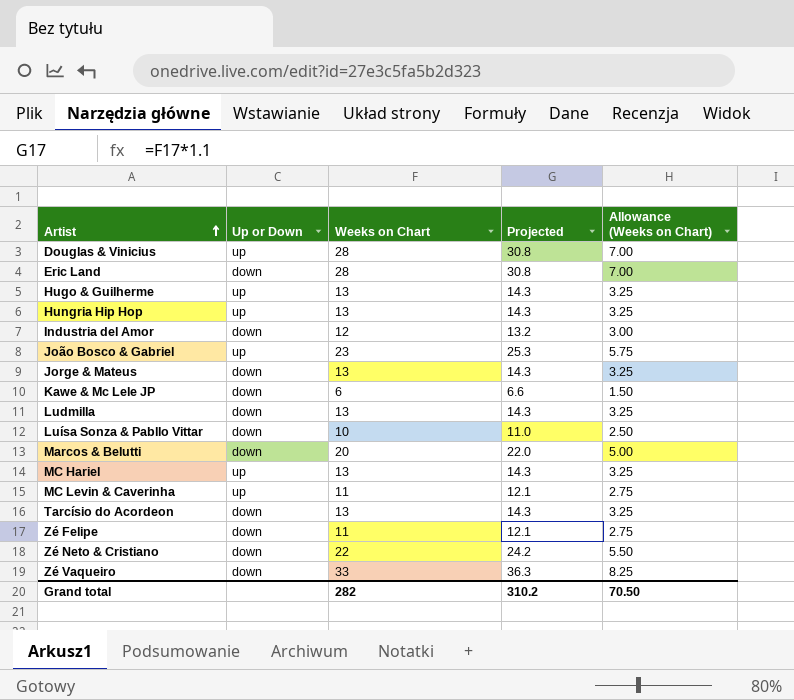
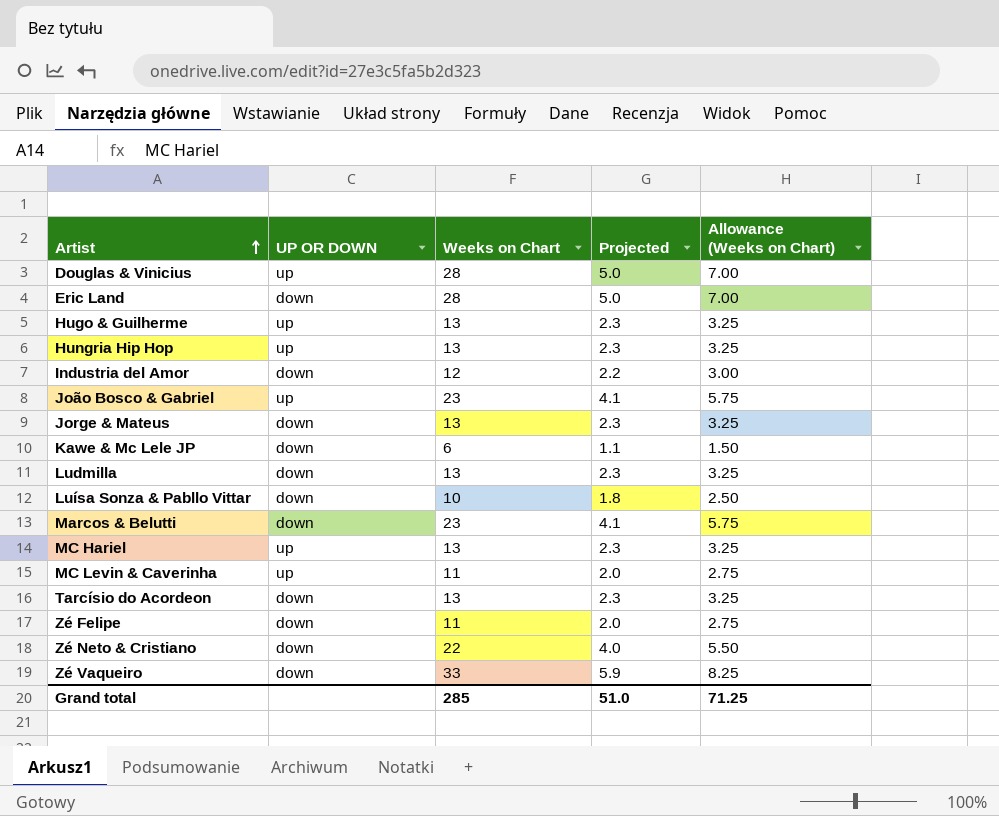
column name: Up or Down -> UP OR DOWN
column Projected | formula: [Weeks on Chart] * 1.1 -> [Weeks on Chart] * 0.18
Marcos & Belutti | Weeks on Chart: 20 -> 23
Marcos & Belutti | Allowance (Weeks on Chart): 5.00 -> 5.75
Grand total | Weeks on Chart: 282 -> 285
Grand total | Projected: 310.2 -> 51.0
Grand total | Allowance (Weeks on Chart): 70.50 -> 71.25

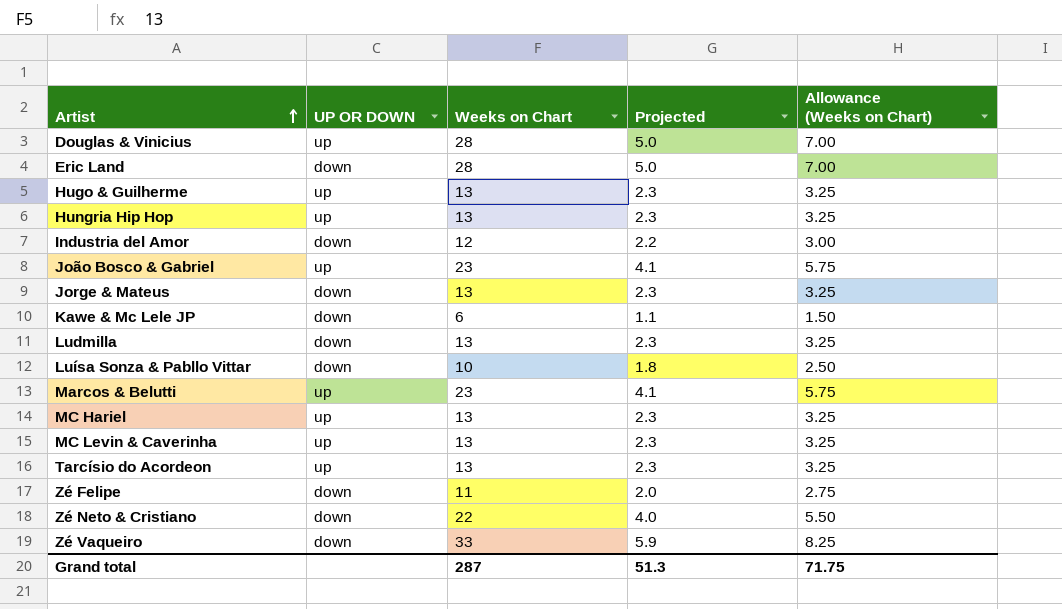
Marcos & Belutti | UP OR DOWN: down -> up
MC Levin & Caverinha | Weeks on Chart: 11 -> 13
MC Levin & Caverinha | Projected: 2.0 -> 2.3
MC Levin & Caverinha | Allowance (Weeks on Chart): 2.75 -> 3.25
Tarcísio do Acordeon | UP OR DOWN: down -> up
Grand total | Weeks on Chart: 285 -> 287
Grand total | Projected: 51.0 -> 51.3
Grand total | Allowance (Weeks on Chart): 71.25 -> 71.75

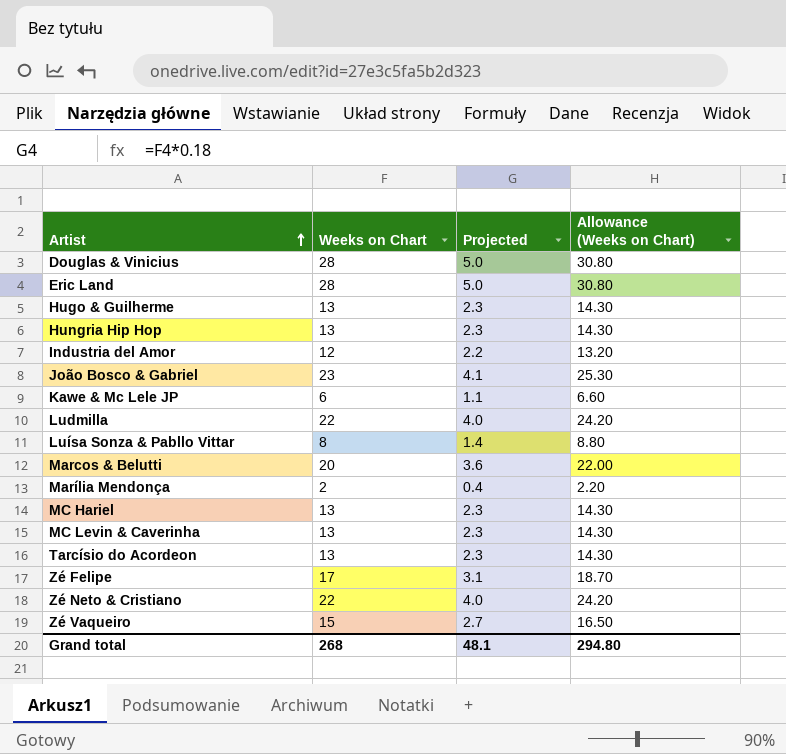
column UP OR DOWN | position: 2 -> none
column Allowance (Weeks on Chart) | formula: [Weeks on Chart] * 0.25 -> [Weeks on Chart] * 1.1
row Jorge & Mateus: down | 13 | 2.3 | 3.25 -> none
Ludmilla | Weeks on Chart: 13 -> 22
Ludmilla | Projected: 2.3 -> 4.0
Luísa Sonza & Pabllo Vittar | Weeks on Chart: 10 -> 8
Luísa Sonza & Pabllo Vittar | Projected: 1.8 -> 1.4
Marcos & Belutti | Weeks on Chart: 23 -> 20
Marcos & Belutti | Projected: 4.1 -> 3.6
row Marília Mendonça: none -> 2 | 0.4 | 2.20
Zé Felipe | Weeks on Chart: 11 -> 17
Zé Felipe | Projected: 2.0 -> 3.1
Zé Vaqueiro | Weeks on Chart: 33 -> 15
Zé Vaqueiro | Projected: 5.9 -> 2.7
Grand total | Weeks on Chart: 287 -> 268
Grand total | Projected: 51.3 -> 48.1
Grand total | Allowance (Weeks on Chart): 71.75 -> 294.80

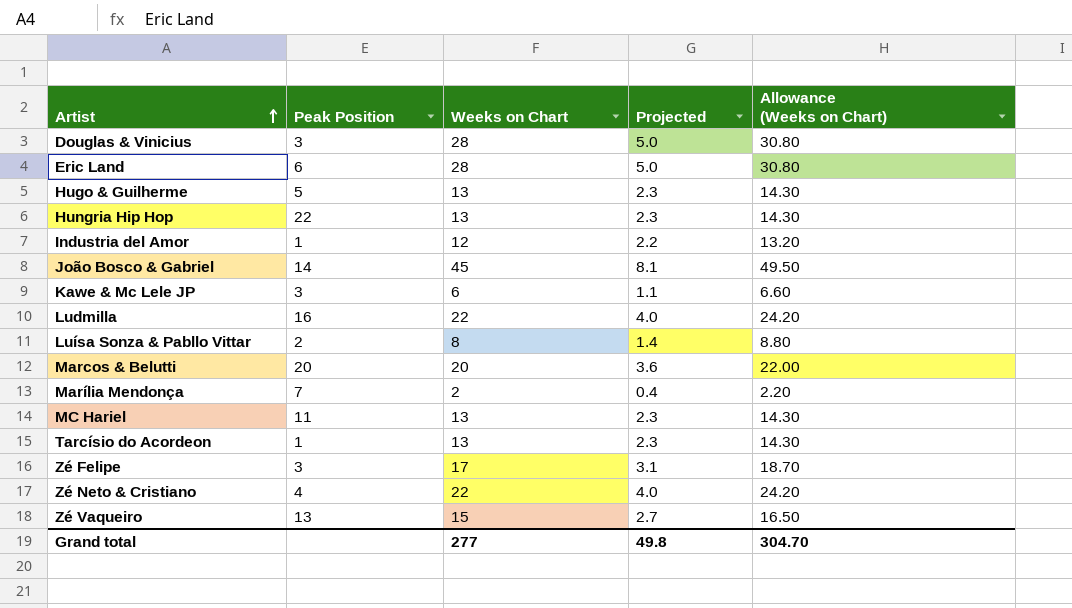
column Peak Position | position: none -> 2
row MC Levin & Caverinha: 13 | 2.3 | 14.30 -> none
João Bosco & Gabriel | Weeks on Chart: 23 -> 45
João Bosco & Gabriel | Projected: 4.1 -> 8.1
João Bosco & Gabriel | Allowance (Weeks on Chart): 25.30 -> 49.50
Grand total | Weeks on Chart: 268 -> 277
Grand total | Projected: 48.1 -> 49.8
Grand total | Allowance (Weeks on Chart): 294.80 -> 304.70

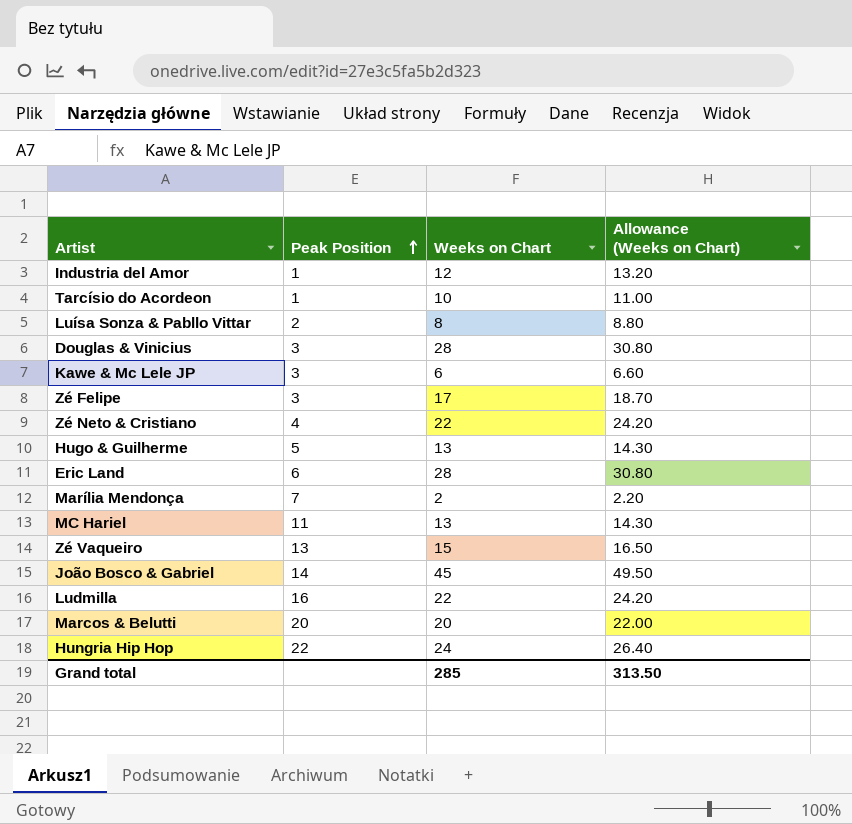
row order: Artist ascending -> Peak Position ascending
column Projected | formula: [Weeks on Chart] * 0.18 -> none
Tarcísio do Acordeon | Weeks on Chart: 13 -> 10
Tarcísio do Acordeon | Allowance (Weeks on Chart): 14.30 -> 11.00
Hungria Hip Hop | Weeks on Chart: 13 -> 24
Hungria Hip Hop | Allowance (Weeks on Chart): 14.30 -> 26.40
Grand total | Weeks on Chart: 277 -> 285
Grand total | Allowance (Weeks on Chart): 304.70 -> 313.50

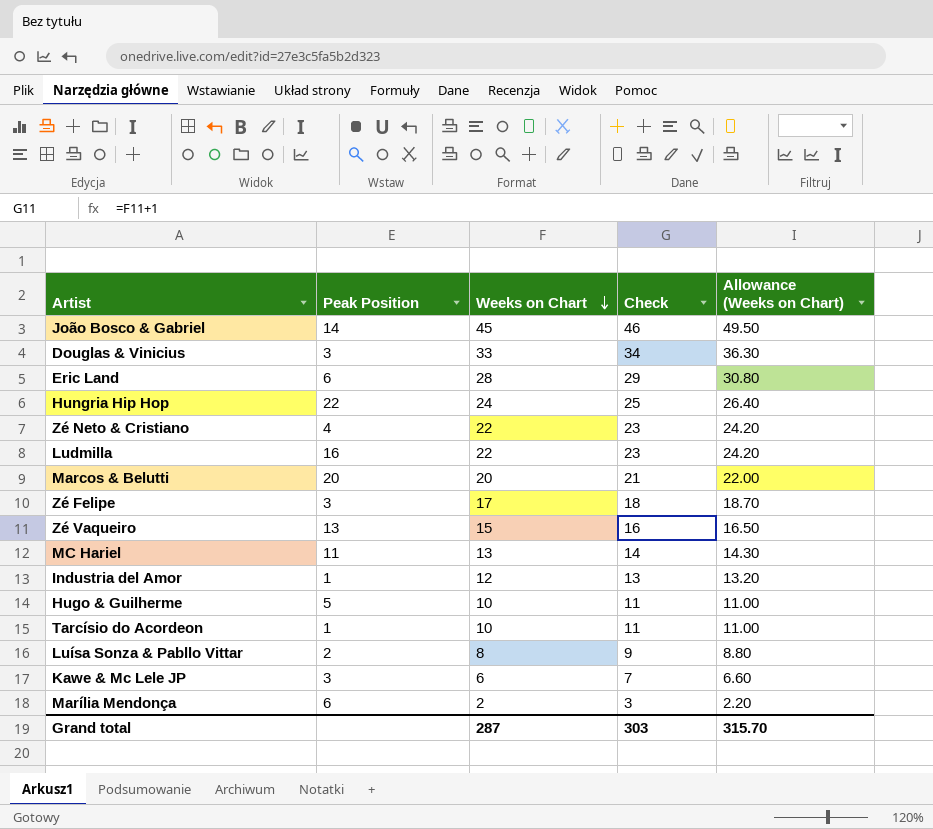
row order: Peak Position ascending -> Weeks on Chart descending
column Check | formula: none -> [Weeks on Chart] + 1
Douglas & Vinicius | Weeks on Chart: 28 -> 33
Douglas & Vinicius | Allowance (Weeks on Chart): 30.80 -> 36.30
Hugo & Guilherme | Weeks on Chart: 13 -> 10
Hugo & Guilherme | Allowance (Weeks on Chart): 14.30 -> 11.00
Marília Mendonça | Peak Position: 7 -> 6
Grand total | Weeks on Chart: 285 -> 287
Grand total | Allowance (Weeks on Chart): 313.50 -> 315.70

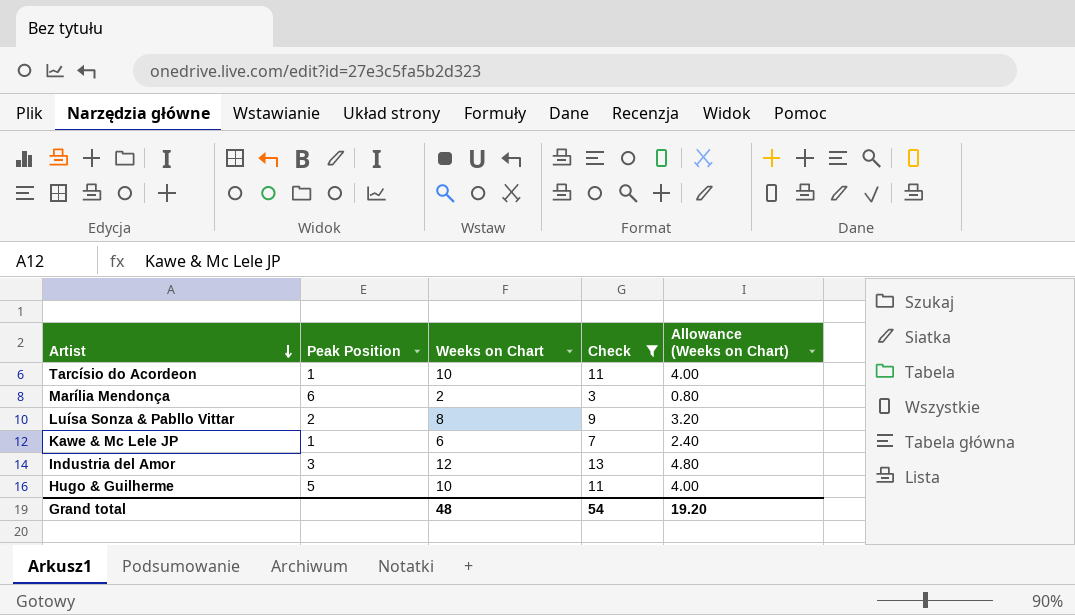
filter: none -> Check <= 13
row order: Weeks on Chart descending -> Artist descending
column Allowance (Weeks on Chart) | formula: [Weeks on Chart] * 1.1 -> [Weeks on Chart] * 0.4
Kawe & Mc Lele JP | Peak Position: 3 -> 1
Industria del Amor | Peak Position: 1 -> 3
Grand total | Weeks on Chart: 287 -> 48
Grand total | Check: 303 -> 54
Grand total | Allowance (Weeks on Chart): 315.70 -> 19.20

